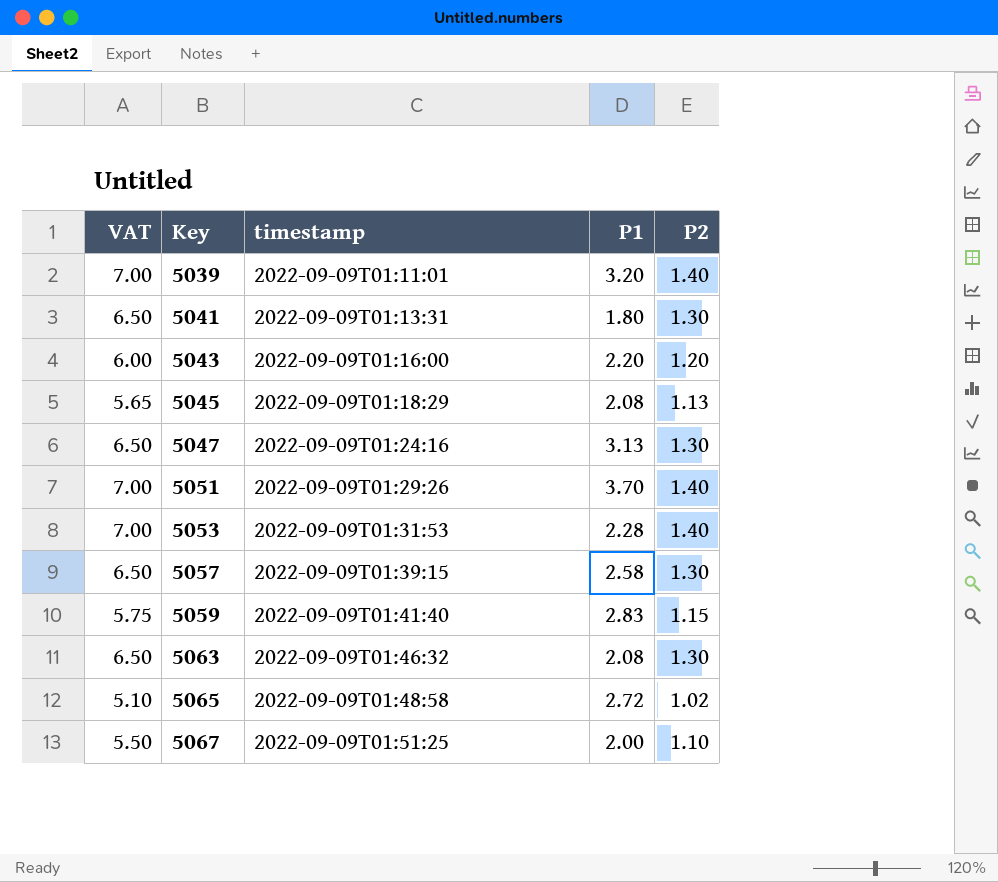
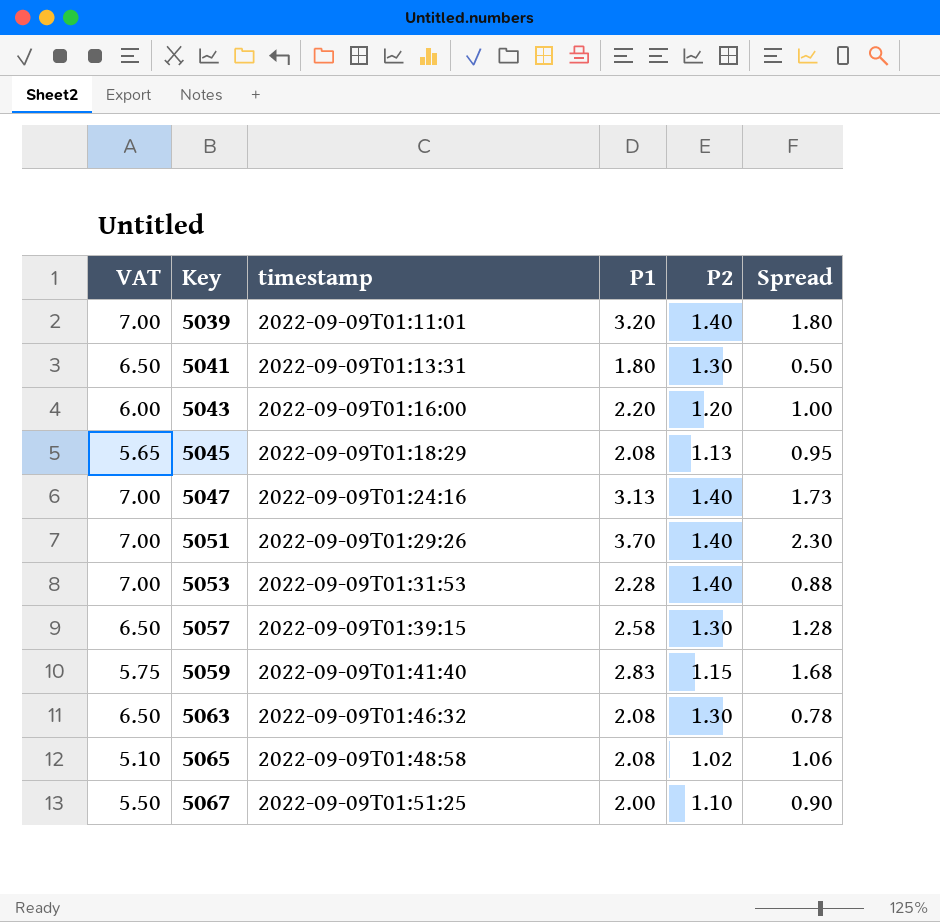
column Spread | formula: none -> [P1] - [P2]
5047 | VAT: 6.50 -> 7.00
5047 | P2: 1.30 -> 1.40
5065 | P1: 2.72 -> 2.08

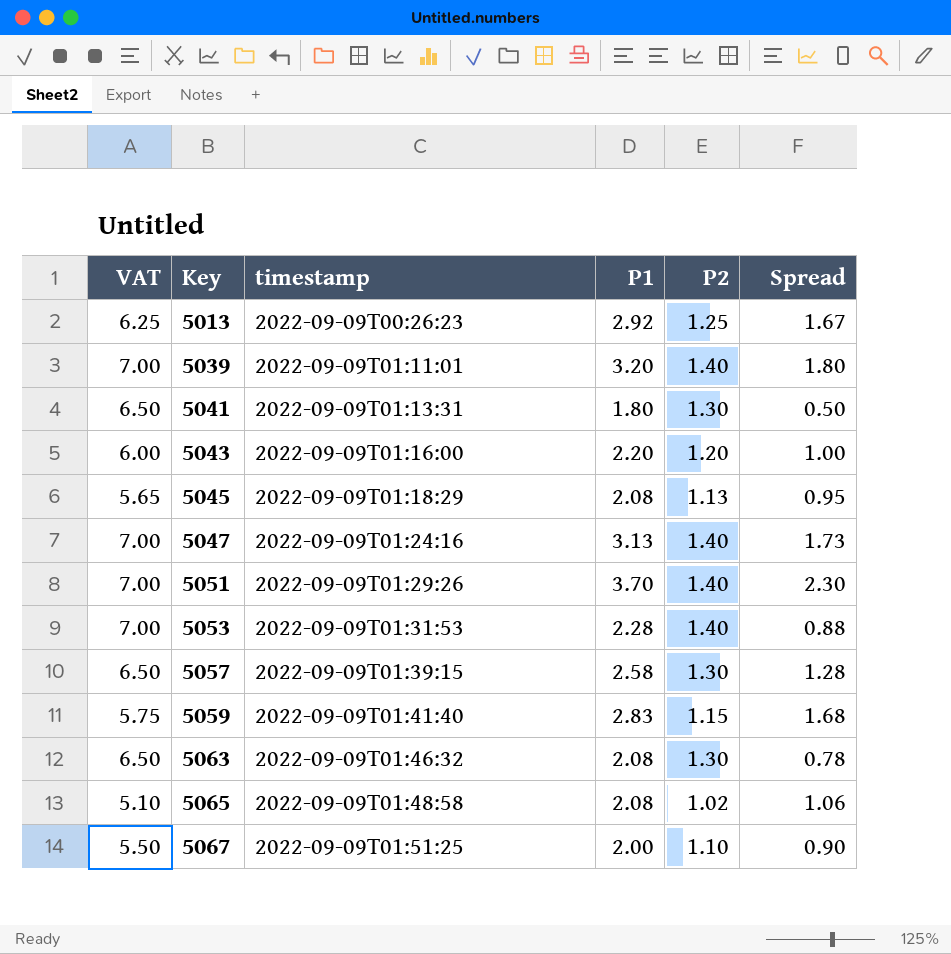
row 5013: none -> 6.25 | 2022-09-09T00:26:23 | 2.92 | 1.25 | 1.67

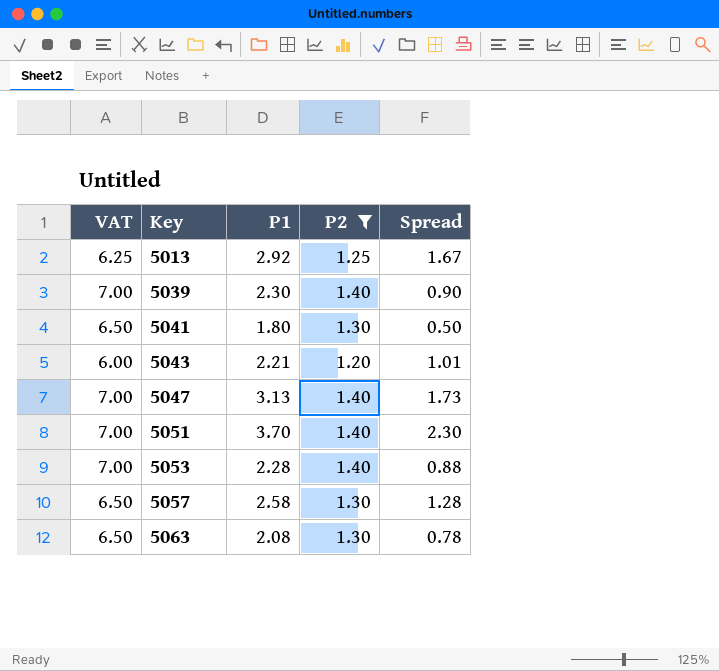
filter: none -> P2 >= 1.20
column timestamp | position: 3 -> none
5039 | P1: 3.20 -> 2.30
5039 | Spread: 1.80 -> 0.90
5043 | P1: 2.20 -> 2.21
5043 | Spread: 1.00 -> 1.01

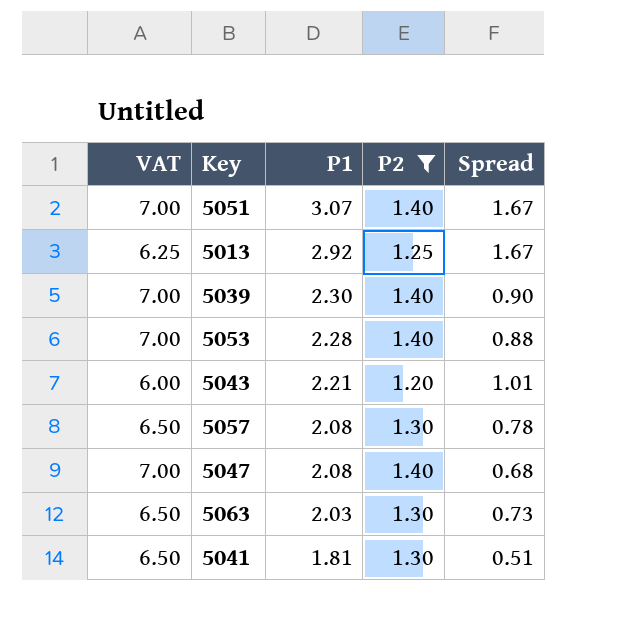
row order: Key ascending -> P1 descending
5051 | P1: 3.70 -> 3.07
5051 | Spread: 2.30 -> 1.67
5057 | P1: 2.58 -> 2.08
5057 | Spread: 1.28 -> 0.78
5047 | P1: 3.13 -> 2.08
5047 | Spread: 1.73 -> 0.68
5063 | P1: 2.08 -> 2.03
5063 | Spread: 0.78 -> 0.73
5041 | P1: 1.80 -> 1.81
5041 | Spread: 0.50 -> 0.51

